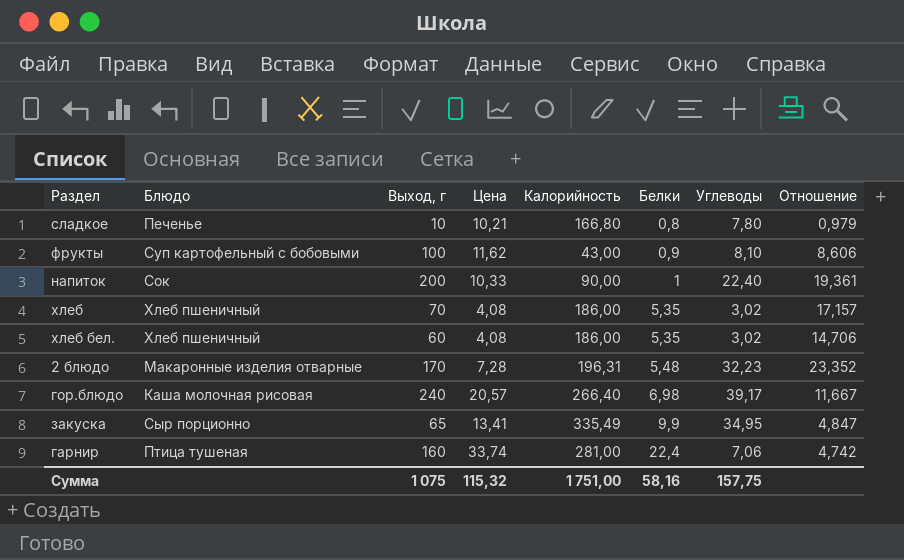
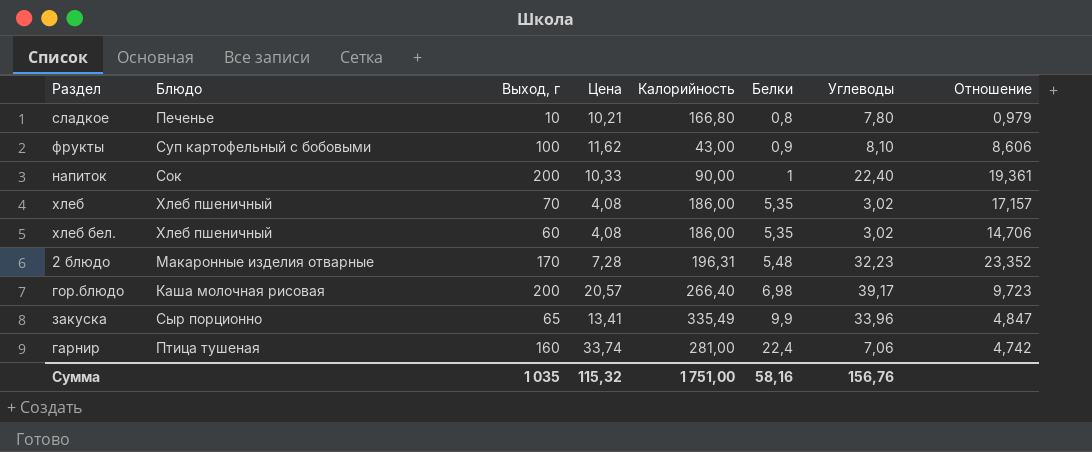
гор.блюдо | Выход, г: 240 -> 200
гор.блюдо | Отношение: 11,667 -> 9,723
закуска | Углеводы: 34,95 -> 33,96
Сумма | Выход, г: 1 075 -> 1 035
Сумма | Углеводы: 157,75 -> 156,76

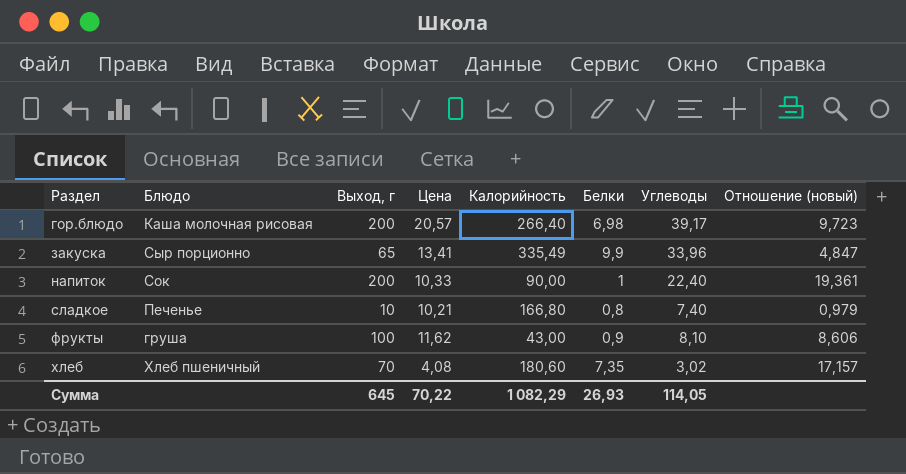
row order: Белки ascending -> Раздел ascending
column name: Отношение -> Отношение (новый)
row хлеб бел.: Хлеб пшеничный | 60 | 4,08 | 186,00 | 5,35 | 3,02 | 14,706 -> none
row 2 блюдо: Макаронные изделия отварные | 170 | 7,28 | 196,31 | 5,48 | 32,23 | 23,352 -> none
row гарнир: Птица тушеная | 160 | 33,74 | 281,00 | 22,4 | 7,06 | 4,742 -> none
сладкое | Углеводы: 7,80 -> 7,40
фрукты | Блюдо: Суп картофельный с бобовыми -> груша
хлеб | Калорийность: 186,00 -> 180,60
хлеб | Белки: 5,35 -> 7,35
Сумма | Выход, г: 1 035 -> 645
Сумма | Цена: 115,32 -> 70,22
Сумма | Калорийность: 1 751,00 -> 1 082,29
Сумма | Белки: 58,16 -> 26,93
Сумма | Углеводы: 156,76 -> 114,05

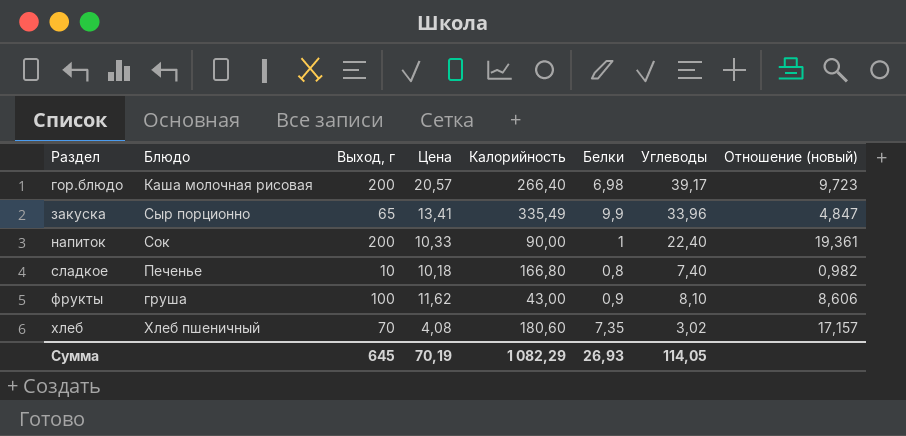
сладкое | Цена: 10,21 -> 10,18
сладкое | Отношение (новый): 0,979 -> 0,982
Сумма | Цена: 70,22 -> 70,19

